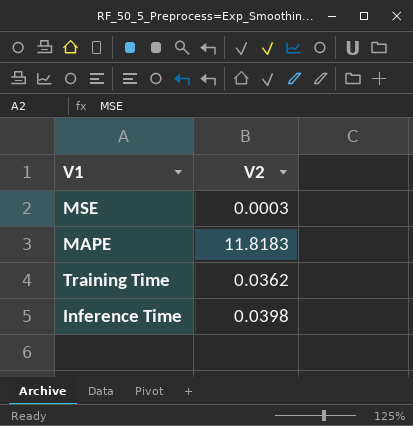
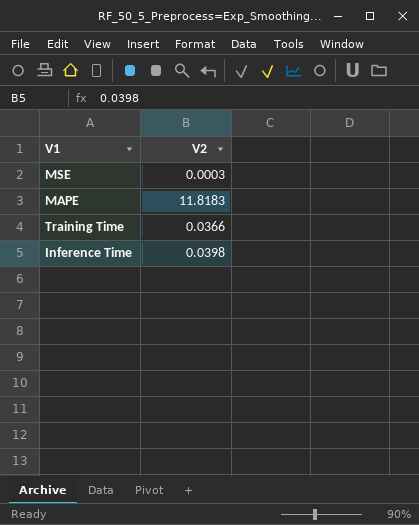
Training Time | V2: 0.0362 -> 0.0366

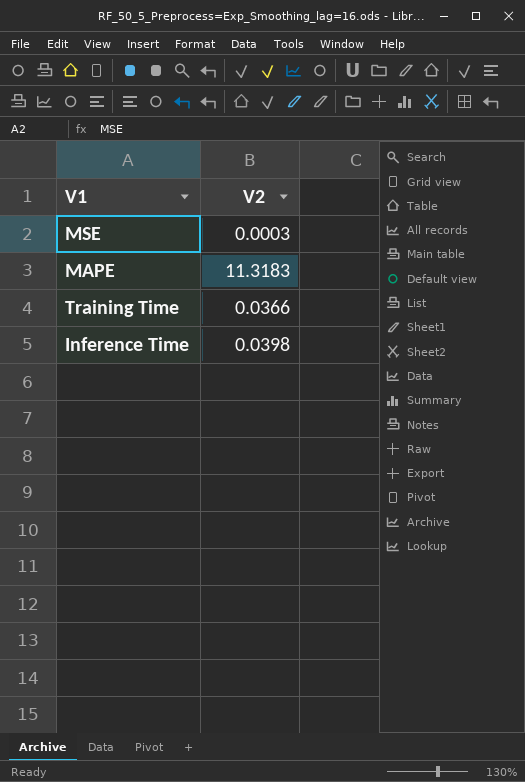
MAPE | V2: 11.8183 -> 11.3183

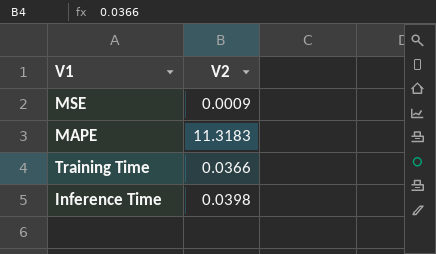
MSE | V2: 0.0003 -> 0.0009

